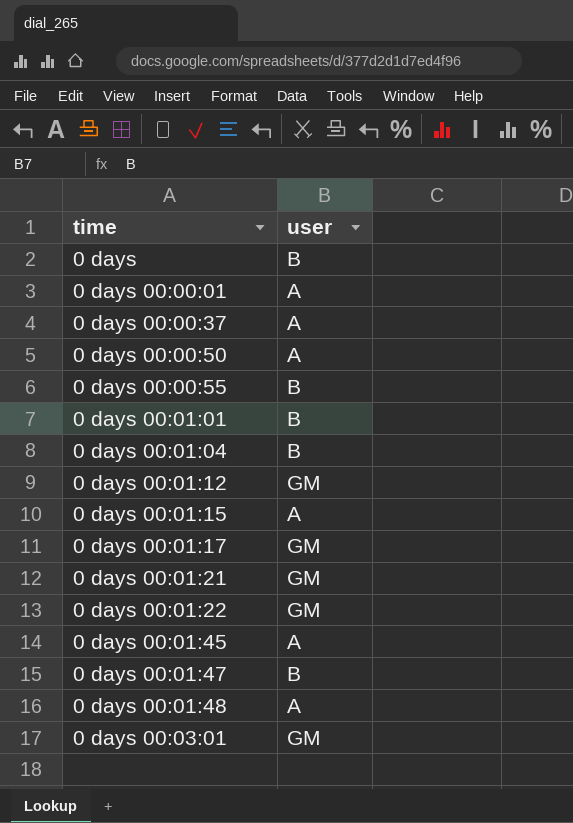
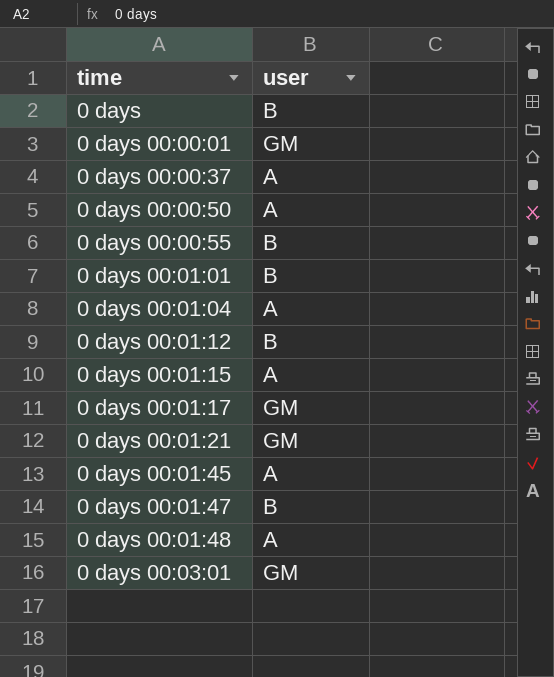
row 0 days 00:01:22: GM -> none
0 days 00:00:01 | user: A -> GM
0 days 00:01:04 | user: B -> A
0 days 00:01:12 | user: GM -> B

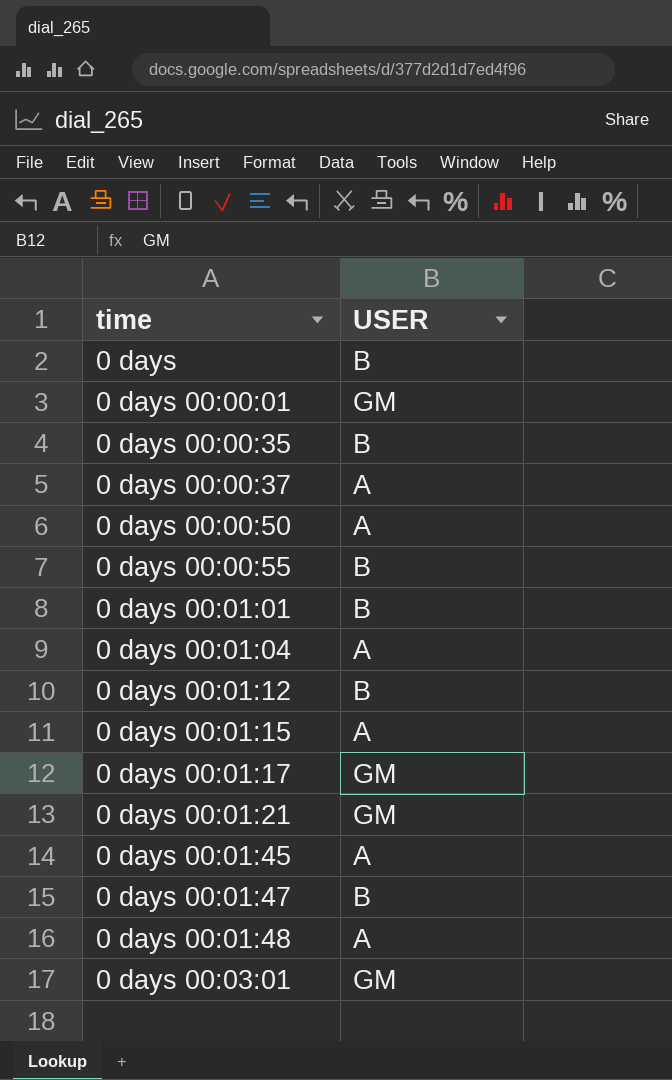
column name: user -> USER
row 0 days 00:00:35: none -> B

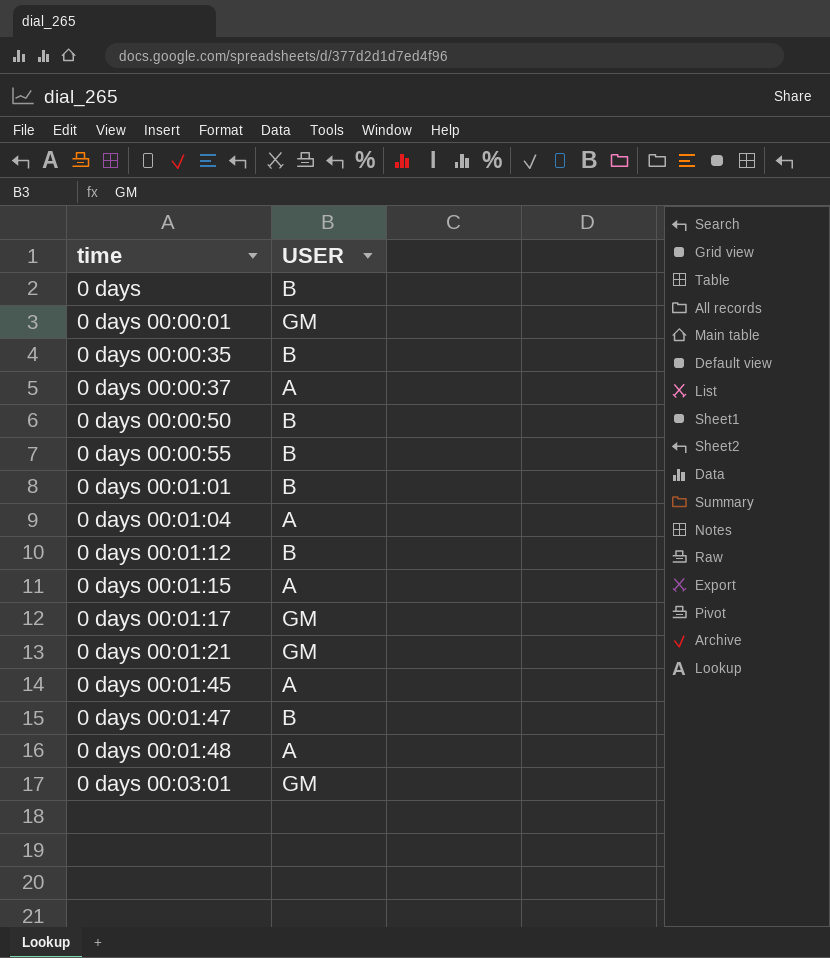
0 days 00:00:50 | USER: A -> B

